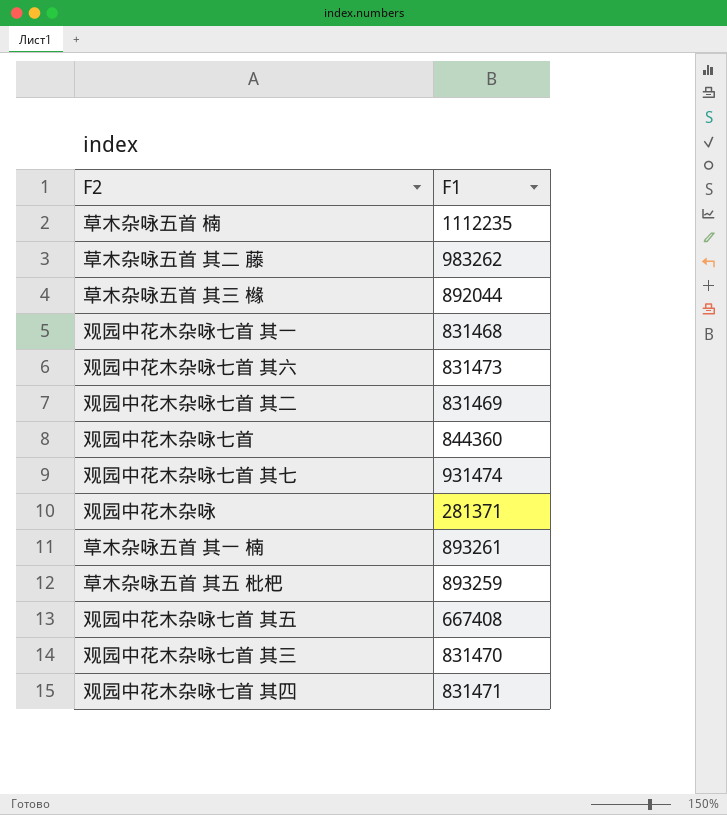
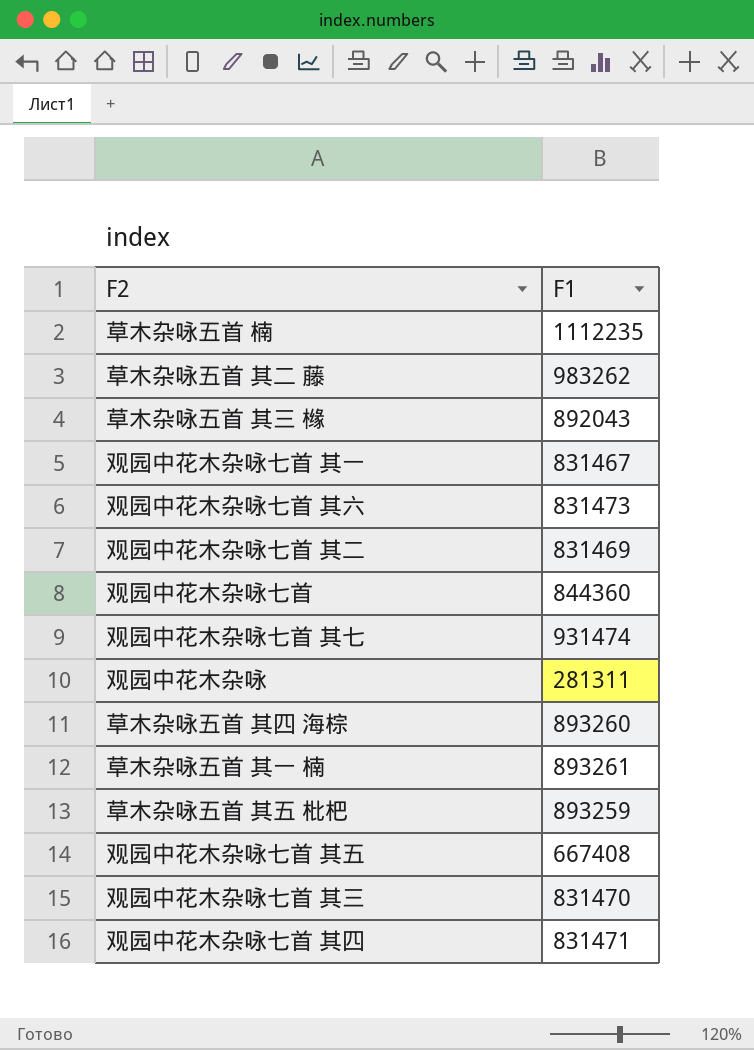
草木杂咏五首 其三 橼 | F1: 892044 -> 892043
观园中花木杂咏七首 其一 | F1: 831468 -> 831467
观园中花木杂咏 | F1: 281371 -> 281311
row 草木杂咏五首 其四 海棕: none -> 893260

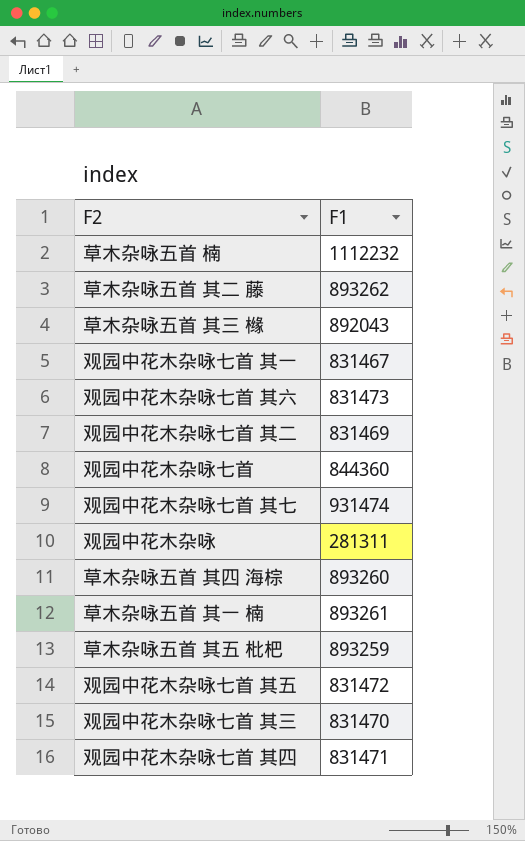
草木杂咏五首 楠 | F1: 1112235 -> 1112232
草木杂咏五首 其二 藤 | F1: 983262 -> 893262
观园中花木杂咏七首 其五 | F1: 667408 -> 831472

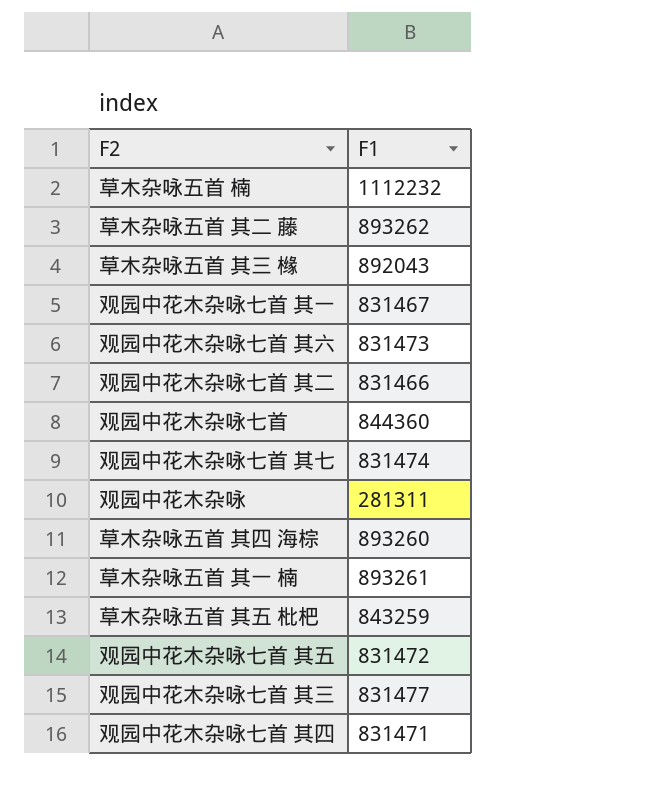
观园中花木杂咏七首 其二 | F1: 831469 -> 831466
观园中花木杂咏七首 其七 | F1: 931474 -> 831474
草木杂咏五首 其五 枇杷 | F1: 893259 -> 843259
观园中花木杂咏七首 其三 | F1: 831470 -> 831477

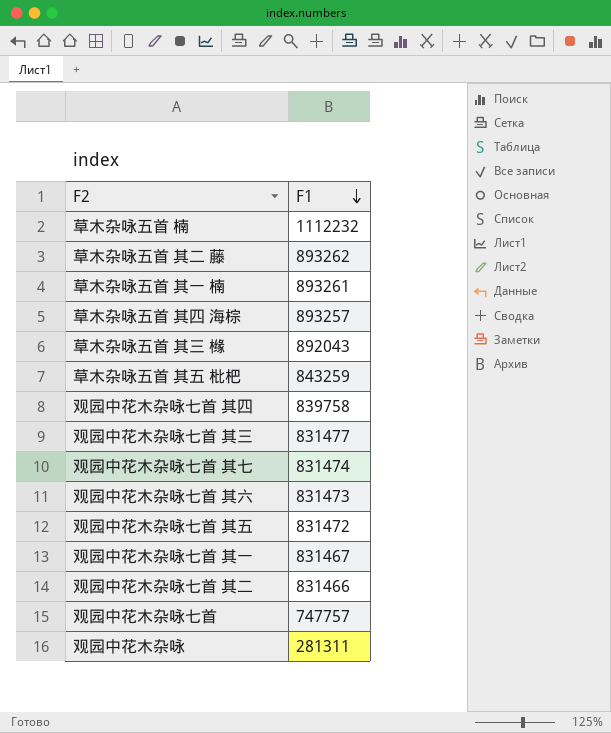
row order: none -> F1 descending
草木杂咏五首 其四 海棕 | F1: 893260 -> 893257
观园中花木杂咏七首 其四 | F1: 831471 -> 839758
观园中花木杂咏七首 | F1: 844360 -> 747757

